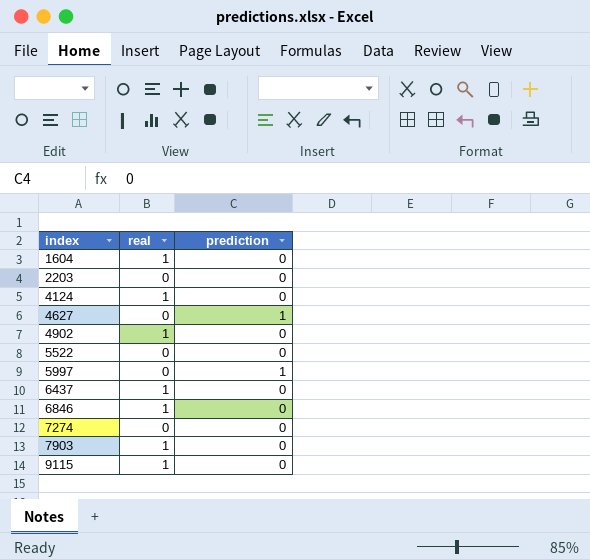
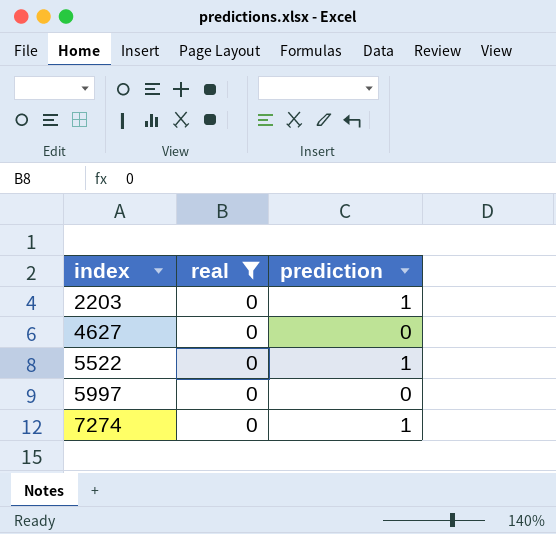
filter: none -> real = 0
2203 | prediction: 0 -> 1
4627 | prediction: 1 -> 0
5522 | prediction: 0 -> 1
5997 | prediction: 1 -> 0
7274 | prediction: 0 -> 1

